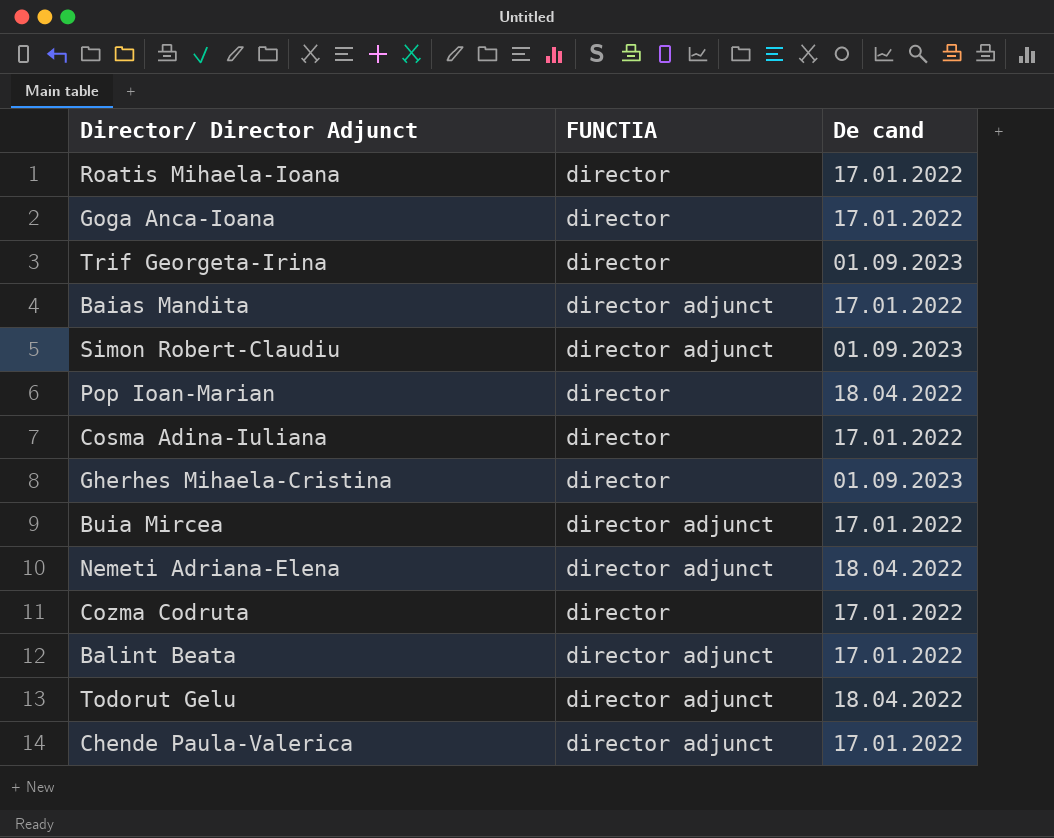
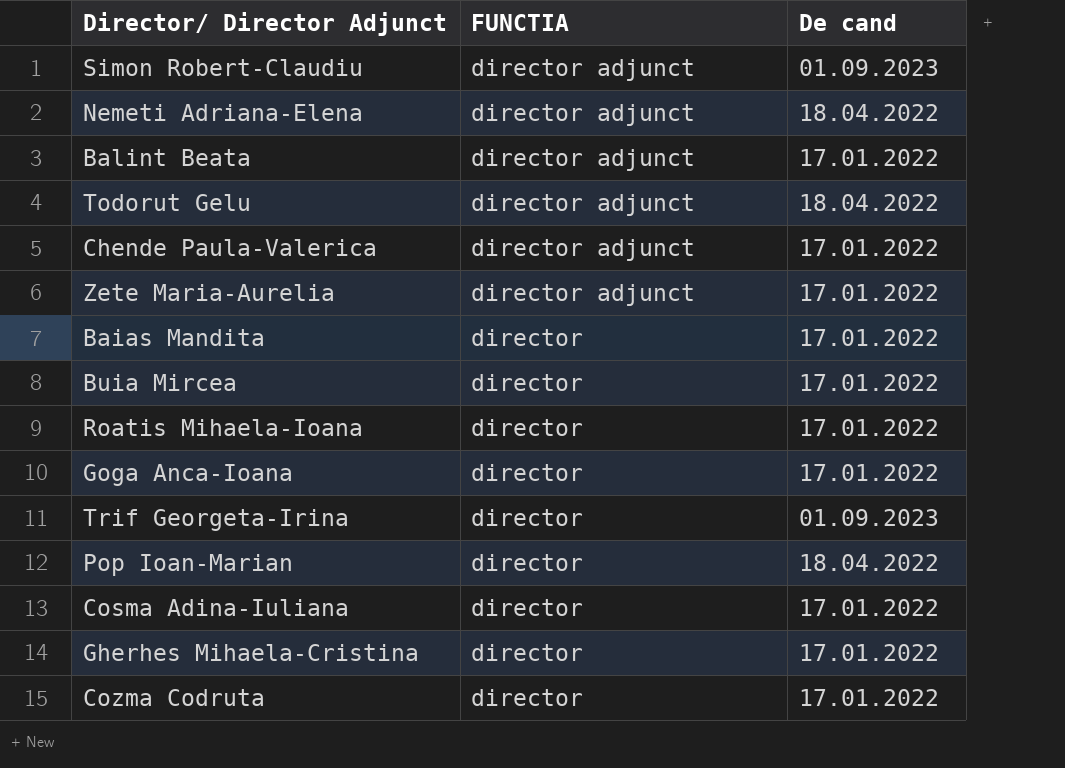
row order: none -> FUNCTIA descending
row Zete Maria-Aurelia: none -> director adjunct | 17.01.2022
Baias Mandita | FUNCTIA: director adjunct -> director
Buia Mircea | FUNCTIA: director adjunct -> director
Gherhes Mihaela-Cristina | De cand: 01.09.2023 -> 17.01.2022

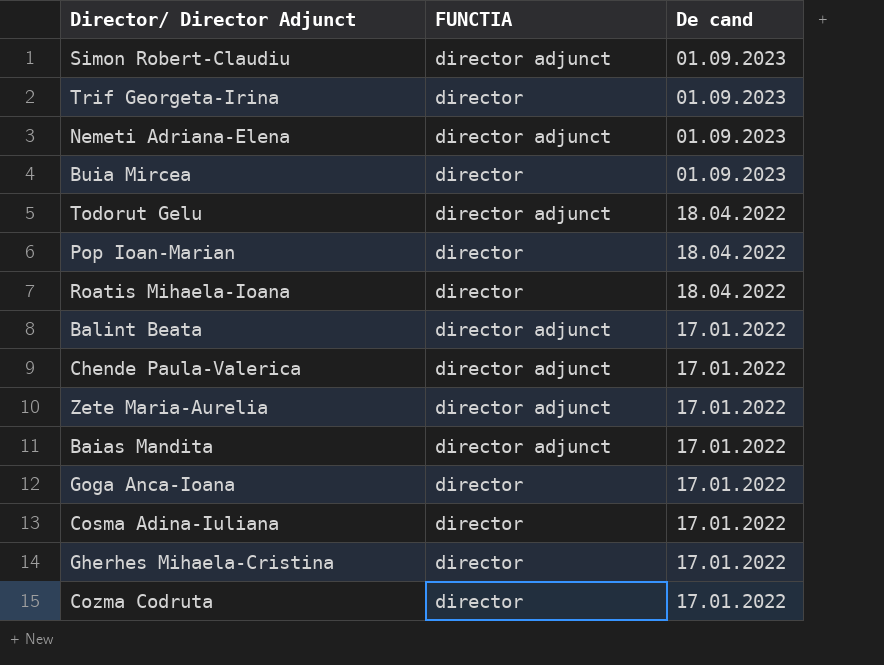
row order: FUNCTIA descending -> De cand descending
Nemeti Adriana-Elena | De cand: 18.04.2022 -> 01.09.2023
Buia Mircea | De cand: 17.01.2022 -> 01.09.2023
Roatis Mihaela-Ioana | De cand: 17.01.2022 -> 18.04.2022
Baias Mandita | FUNCTIA: director -> director adjunct

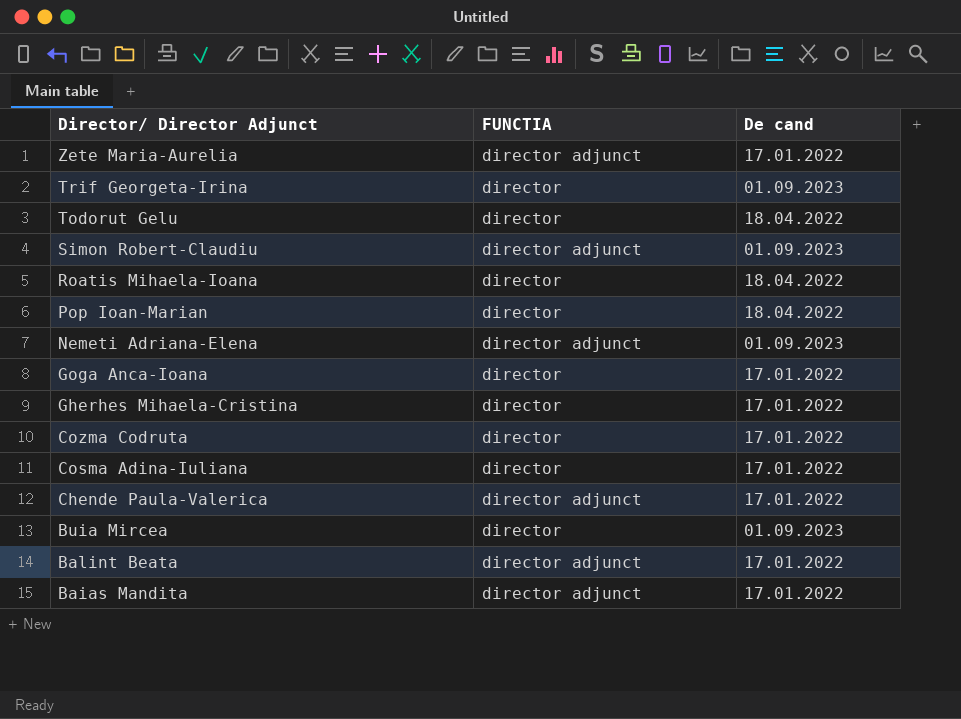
row order: De cand descending -> Director/ Director Adjunct descending
Todorut Gelu | FUNCTIA: director adjunct -> director

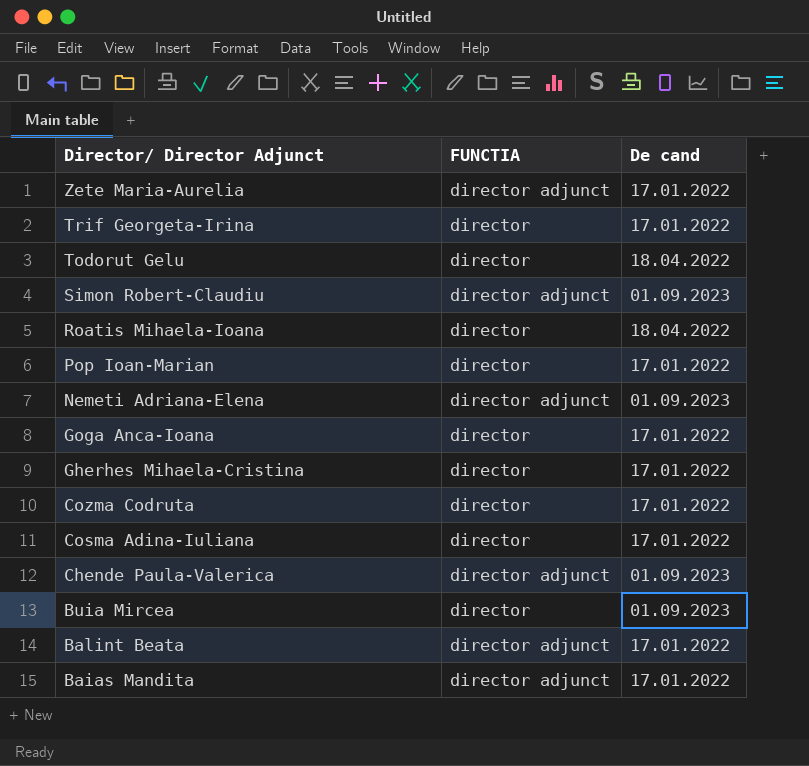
Trif Georgeta-Irina | De cand: 01.09.2023 -> 17.01.2022
Pop Ioan-Marian | De cand: 18.04.2022 -> 17.01.2022
Chende Paula-Valerica | De cand: 17.01.2022 -> 01.09.2023

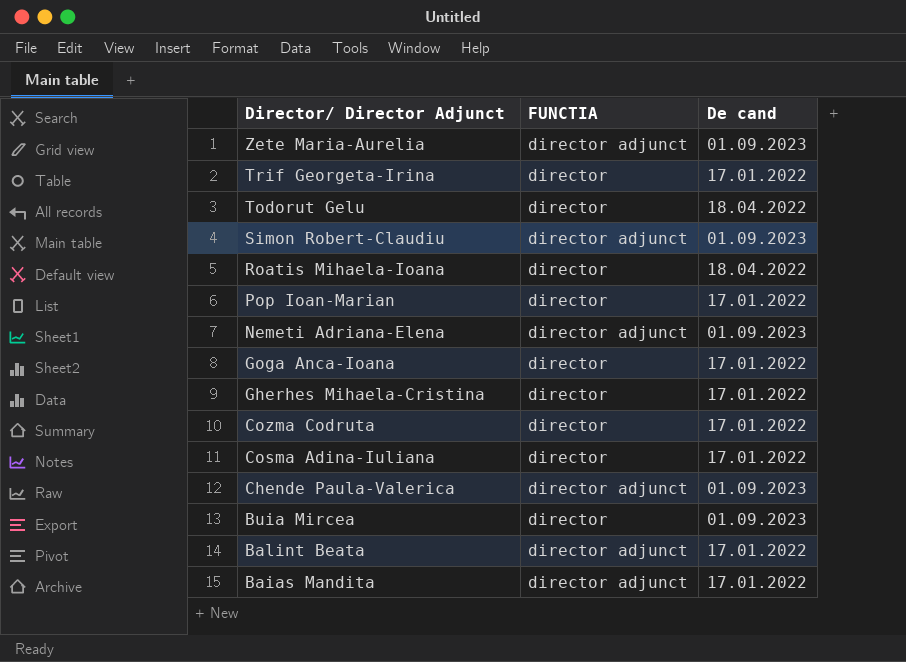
Zete Maria-Aurelia | De cand: 17.01.2022 -> 01.09.2023

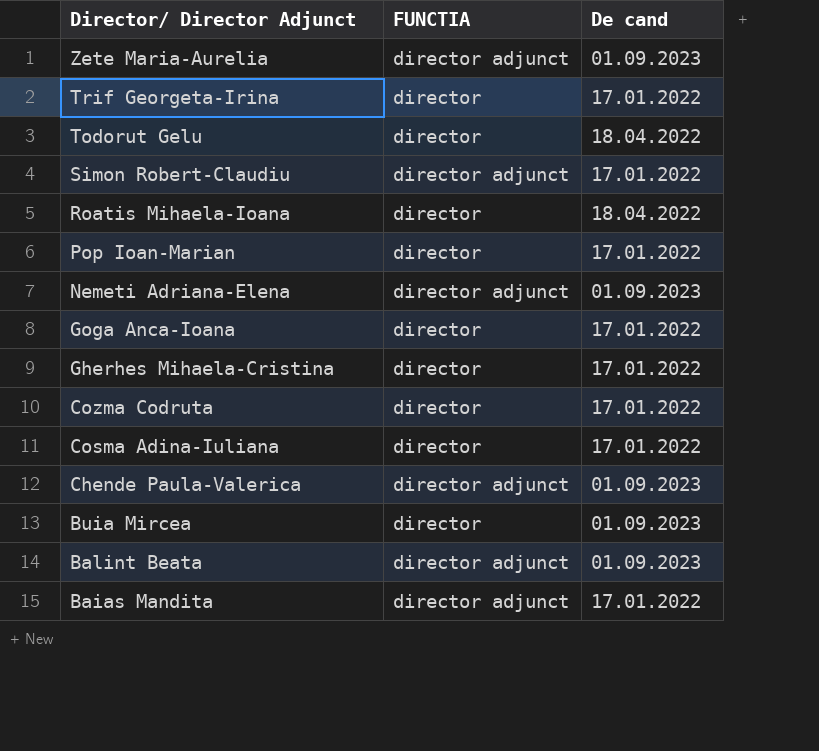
Simon Robert-Claudiu | De cand: 01.09.2023 -> 17.01.2022
Balint Beata | De cand: 17.01.2022 -> 01.09.2023

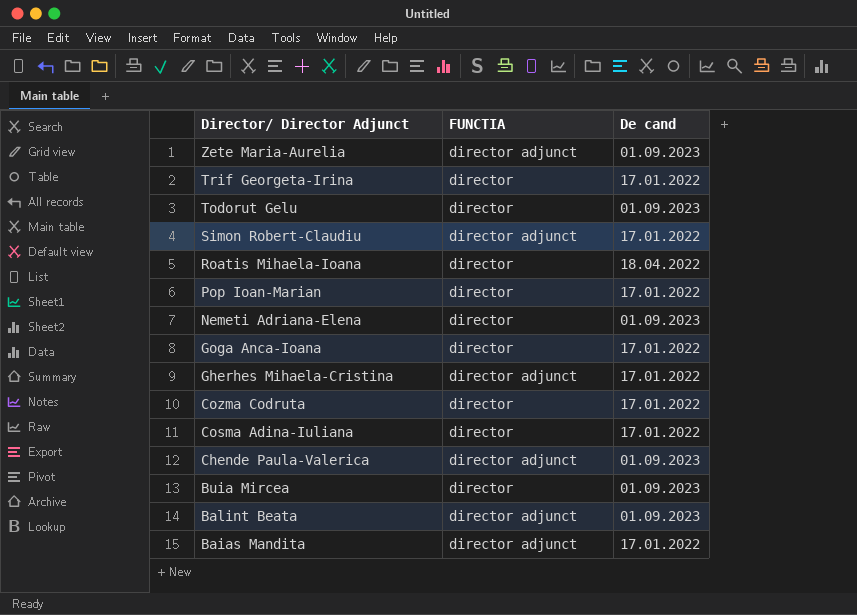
Todorut Gelu | De cand: 18.04.2022 -> 01.09.2023
Nemeti Adriana-Elena | FUNCTIA: director adjunct -> director
Gherhes Mihaela-Cristina | FUNCTIA: director -> director adjunct

